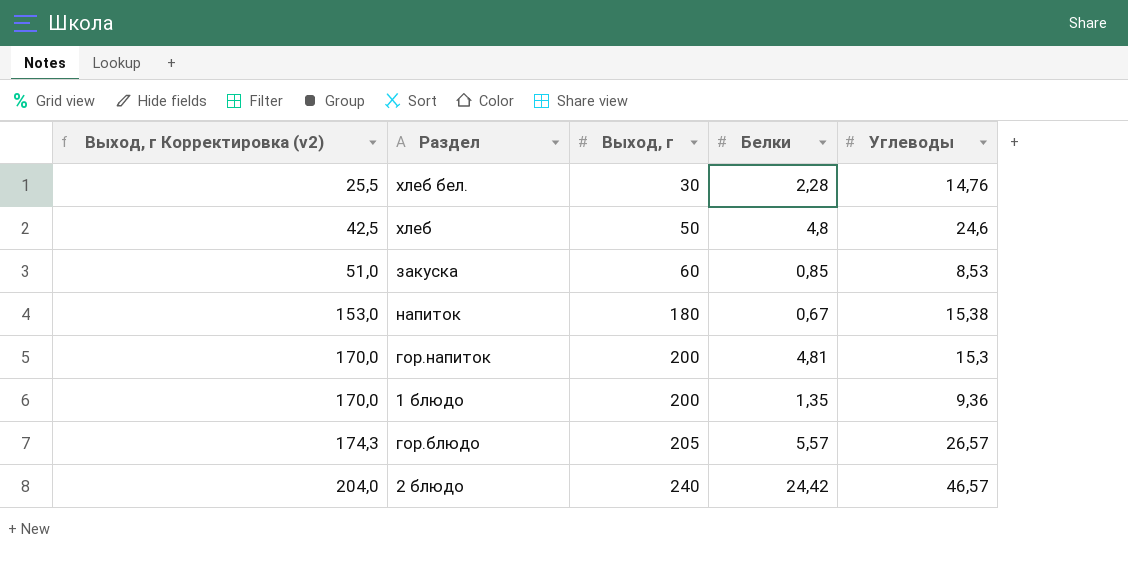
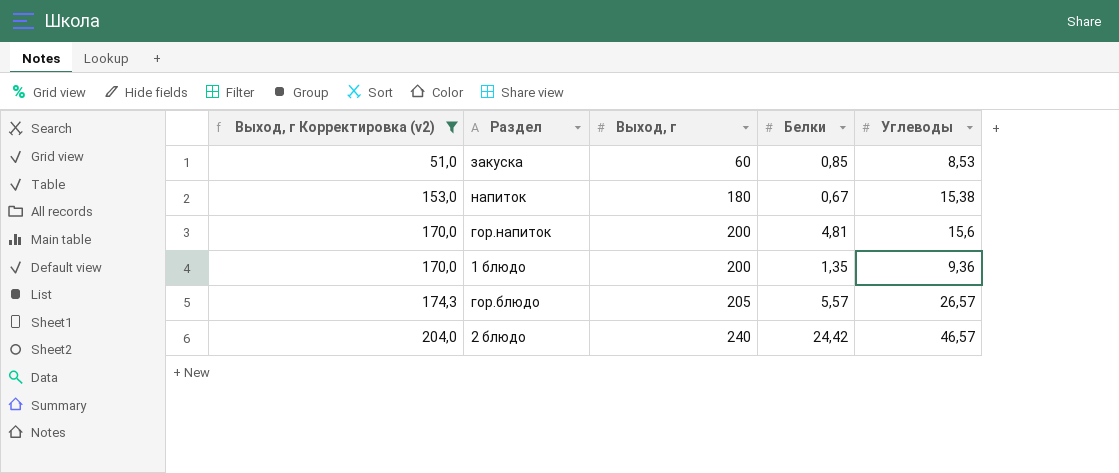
filter: none -> Выход, г Корректировка (v2) >= 51,0
гор.напиток | Углеводы: 15,3 -> 15,6

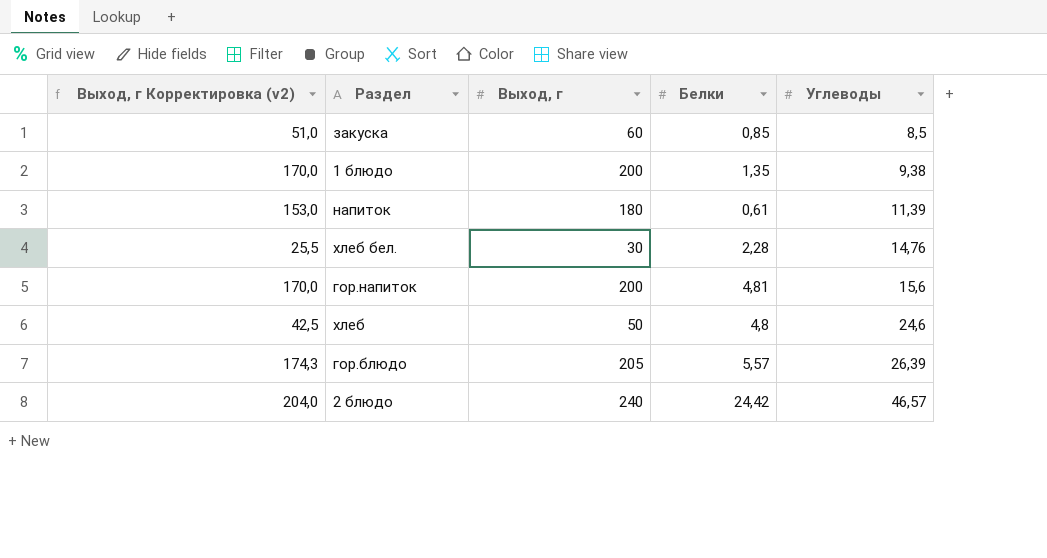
filter: Выход, г Корректировка (v2) >= 51,0 -> none
row order: Выход, г Корректировка (v2) ascending -> Углеводы ascending
закуска | Углеводы: 8,53 -> 8,5
1 блюдо | Углеводы: 9,36 -> 9,38
напиток | Белки: 0,67 -> 0,61
напиток | Углеводы: 15,38 -> 11,39
гор.блюдо | Углеводы: 26,57 -> 26,39

